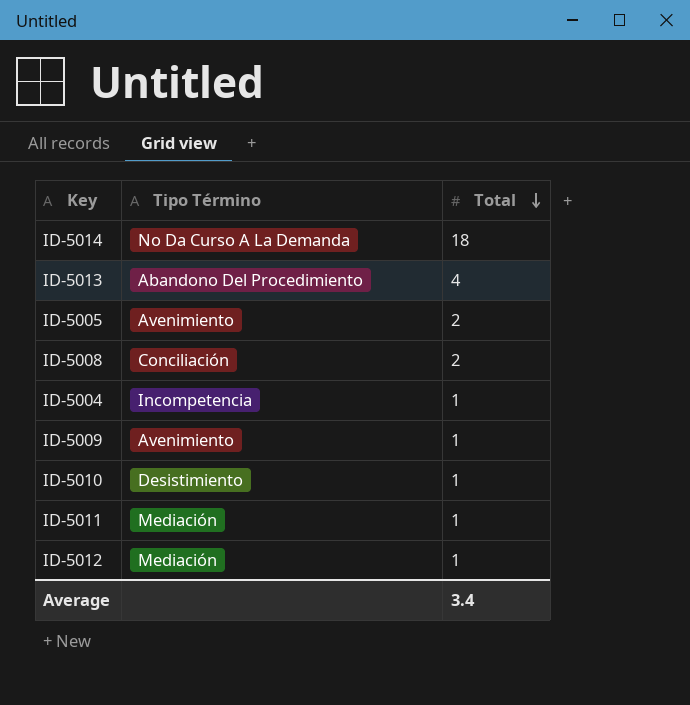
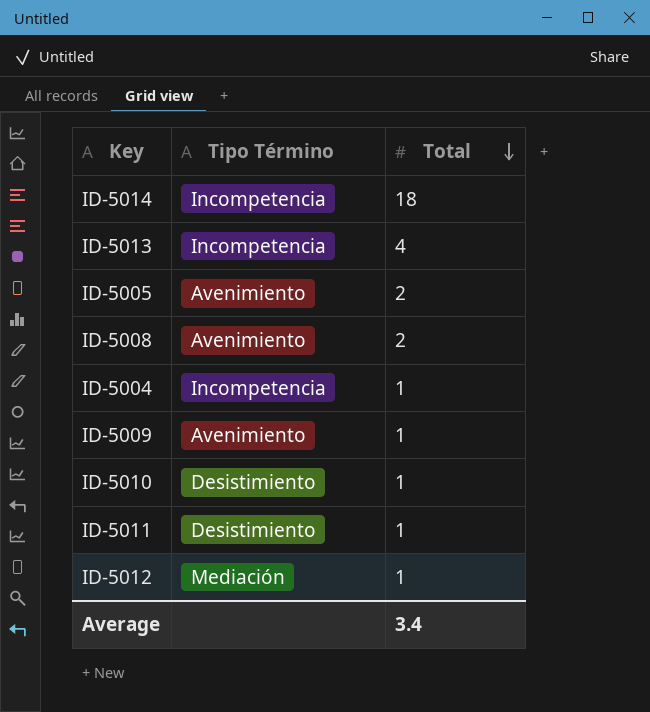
ID-5014 | Tipo Término: No Da Curso A La Demanda -> Incompetencia
ID-5013 | Tipo Término: Abandono Del Procedimiento -> Incompetencia
ID-5008 | Tipo Término: Conciliación -> Avenimiento
ID-5011 | Tipo Término: Mediación -> Desistimiento

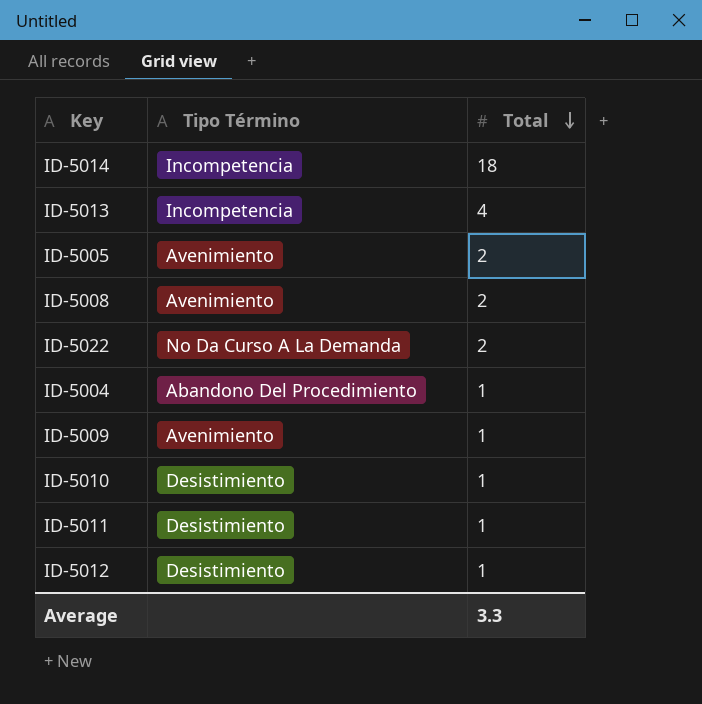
row ID-5022: none -> No Da Curso A La Demanda | 2
ID-5004 | Tipo Término: Incompetencia -> Abandono Del Procedimiento
ID-5012 | Tipo Término: Mediación -> Desistimiento
Average | Total: 3.4 -> 3.3

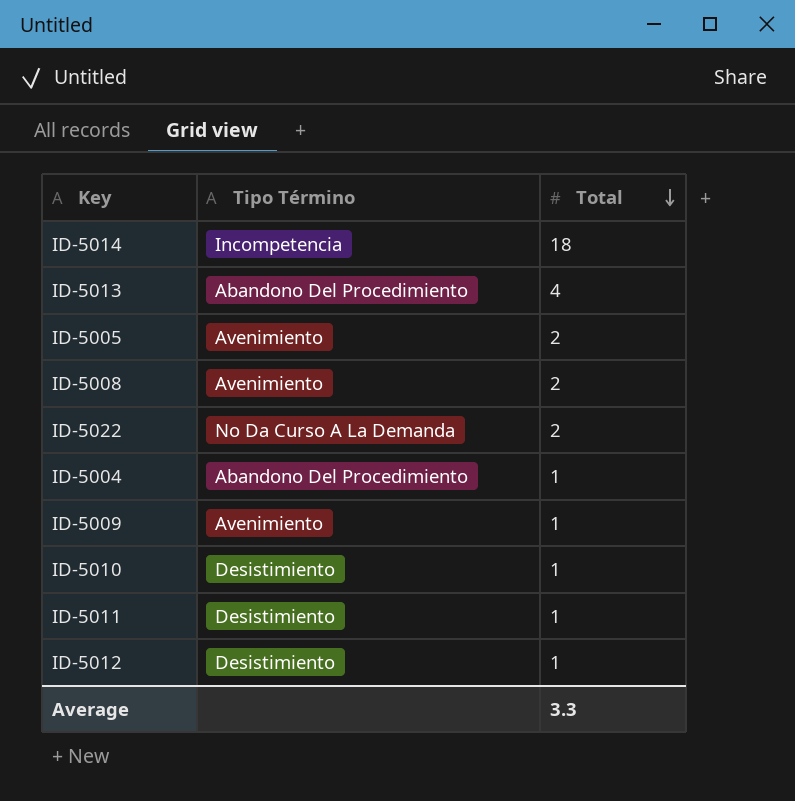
ID-5013 | Tipo Término: Incompetencia -> Abandono Del Procedimiento

